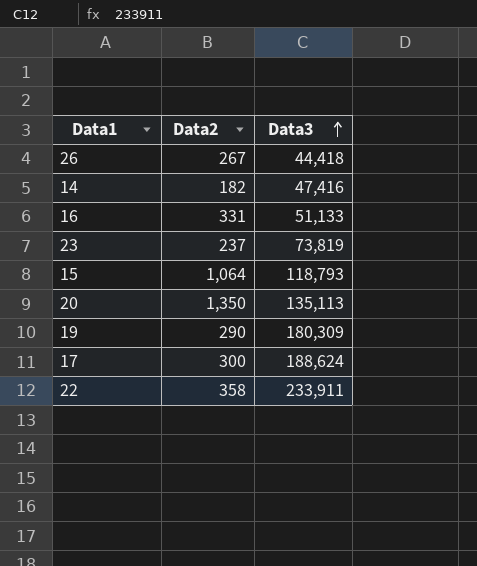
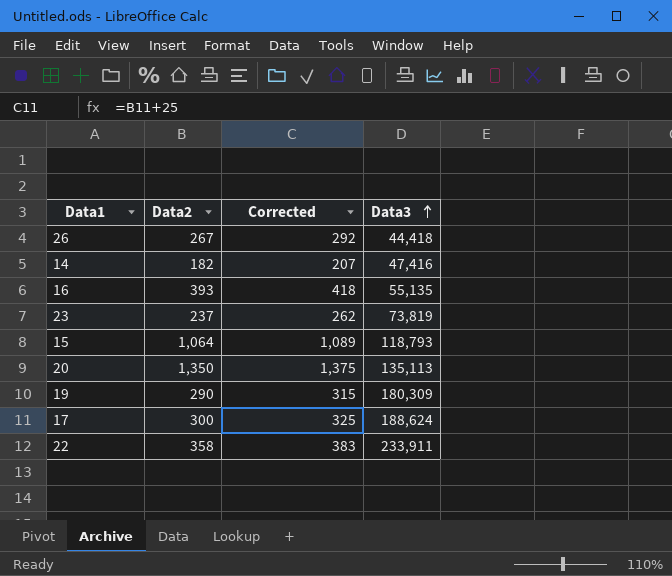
column Corrected | formula: none -> [Data2] + 25
16 | Data2: 331 -> 393
16 | Data3: 51,133 -> 55,135

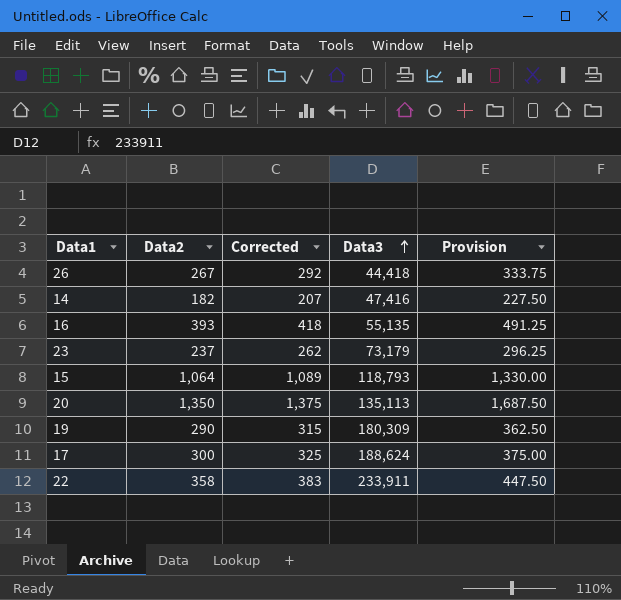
column Provision | formula: none -> [Data2] * 1.25
23 | Data3: 73,819 -> 73,179

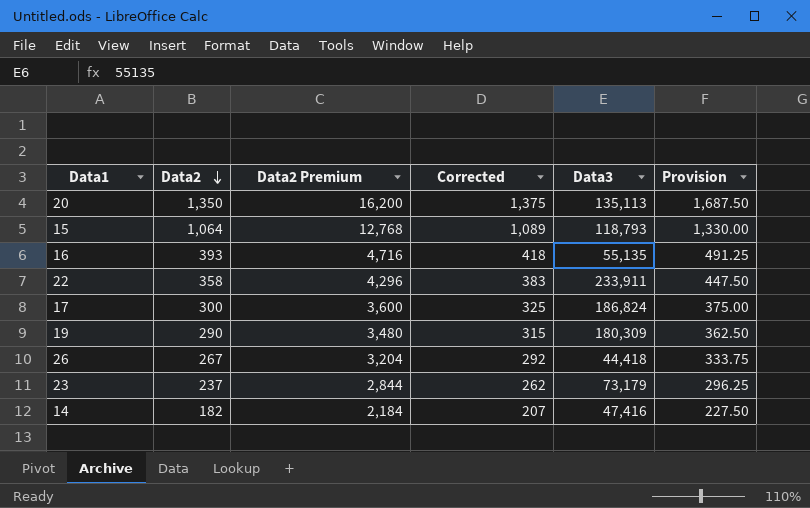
row order: Data3 ascending -> Data2 descending
column Data2 Premium | formula: none -> [Data2] * 12
17 | Data3: 188,624 -> 186,824

